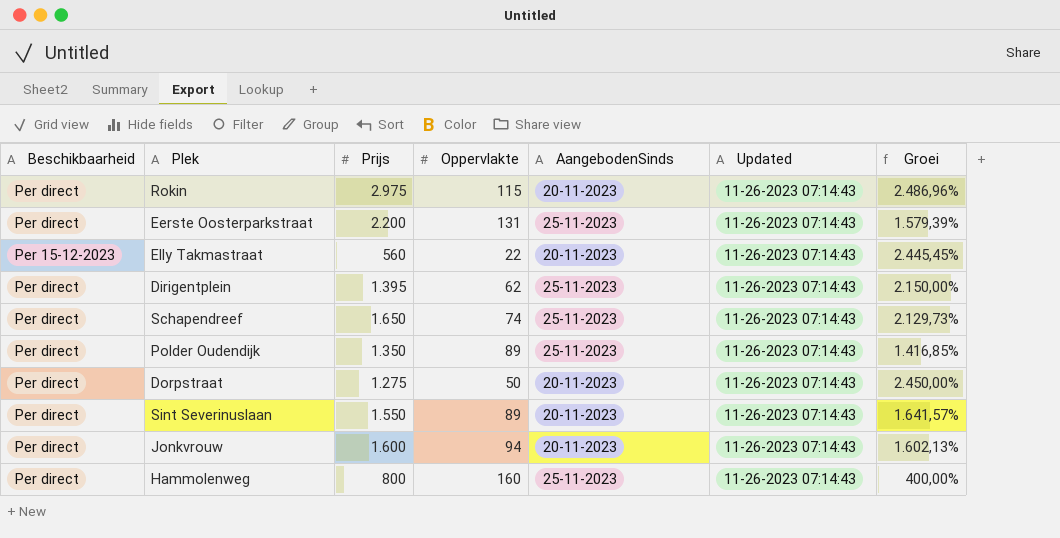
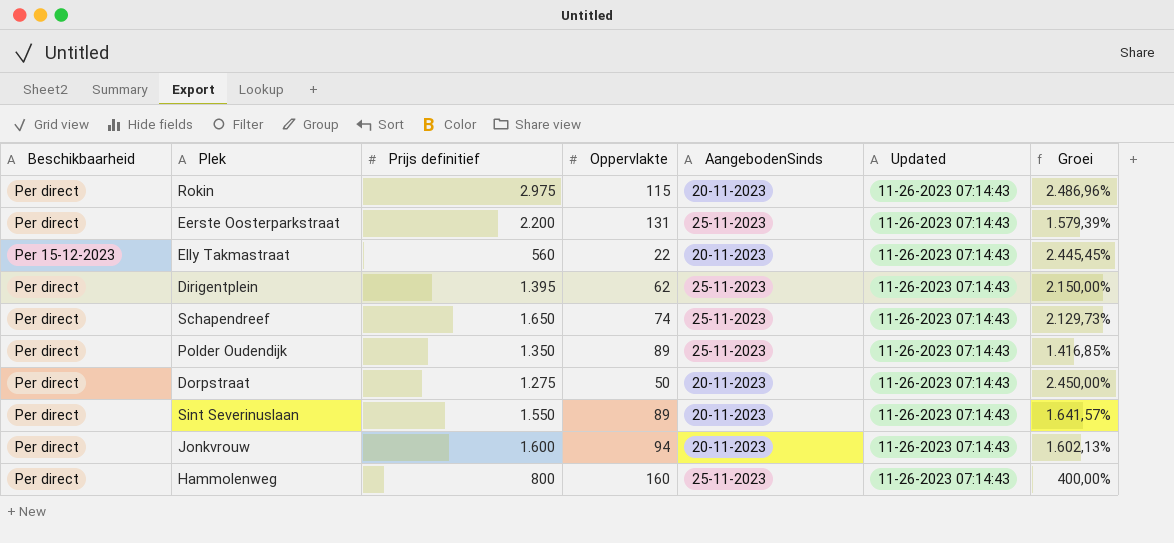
column name: Prijs -> Prijs definitief

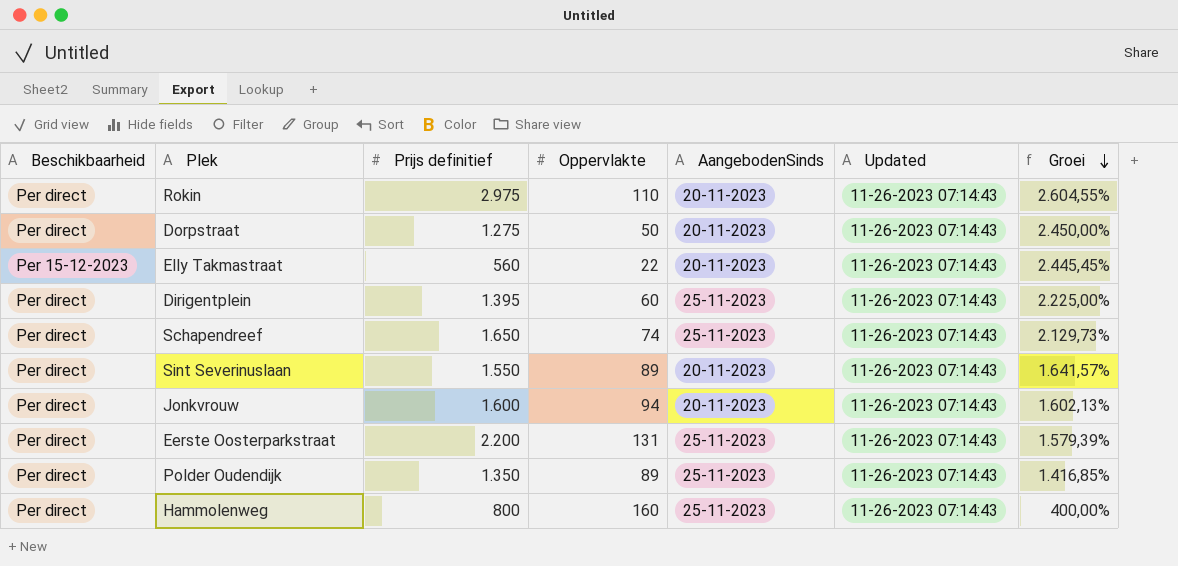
row order: none -> Groei descending
Rokin | Oppervlakte: 115 -> 110
Rokin | Groei: 2.486,96% -> 2.604,55%
Dirigentplein | Oppervlakte: 62 -> 60
Dirigentplein | Groei: 2.150,00% -> 2.225,00%

